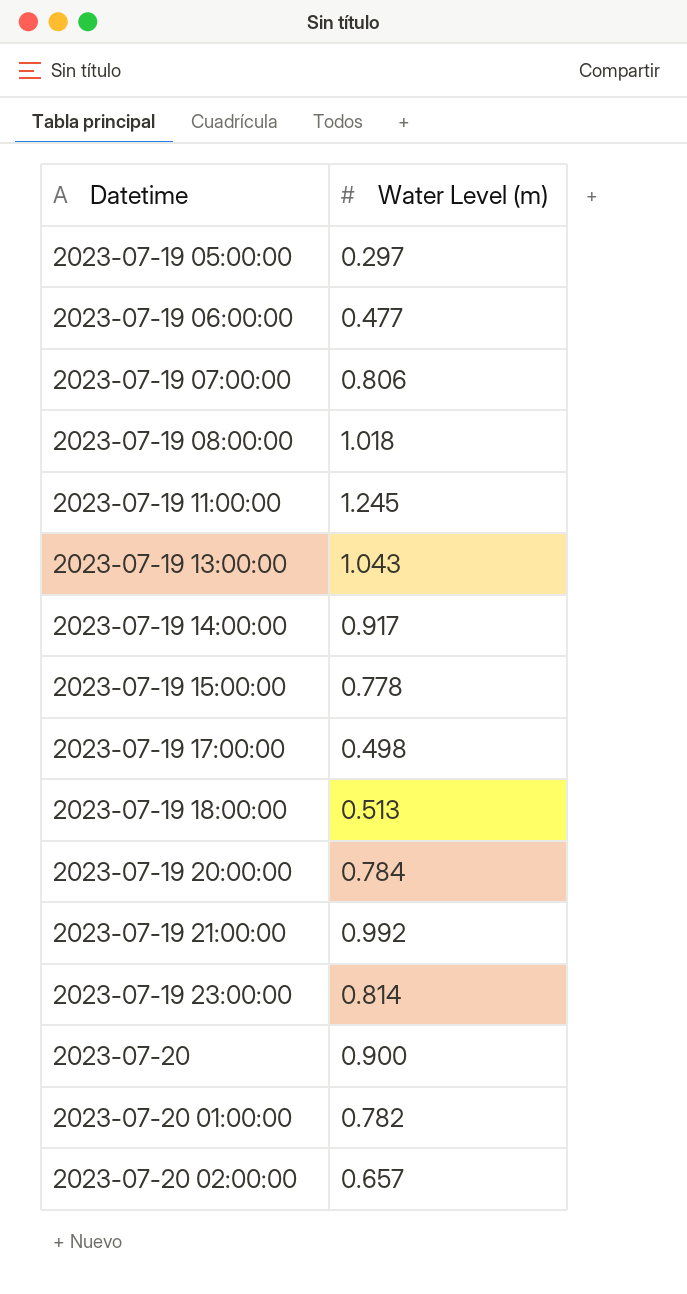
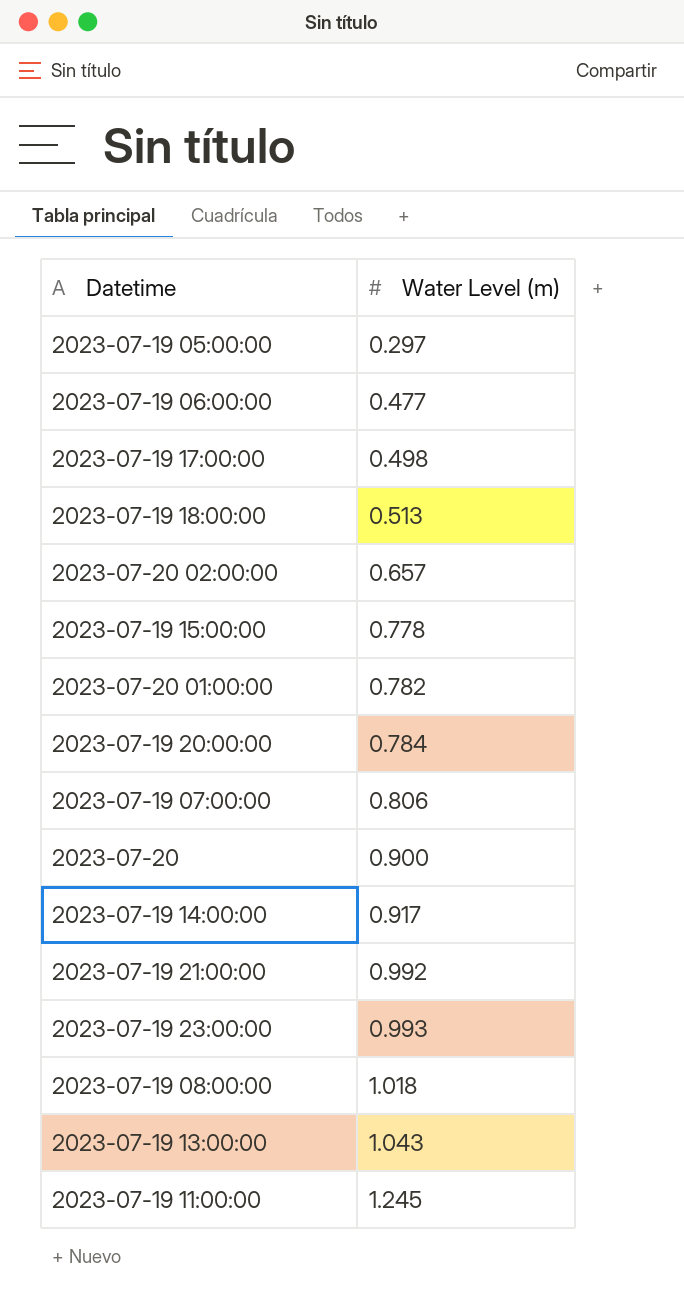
row order: Datetime ascending -> Water Level (m) ascending
2023-07-19 23:00:00 | Water Level (m): 0.814 -> 0.993

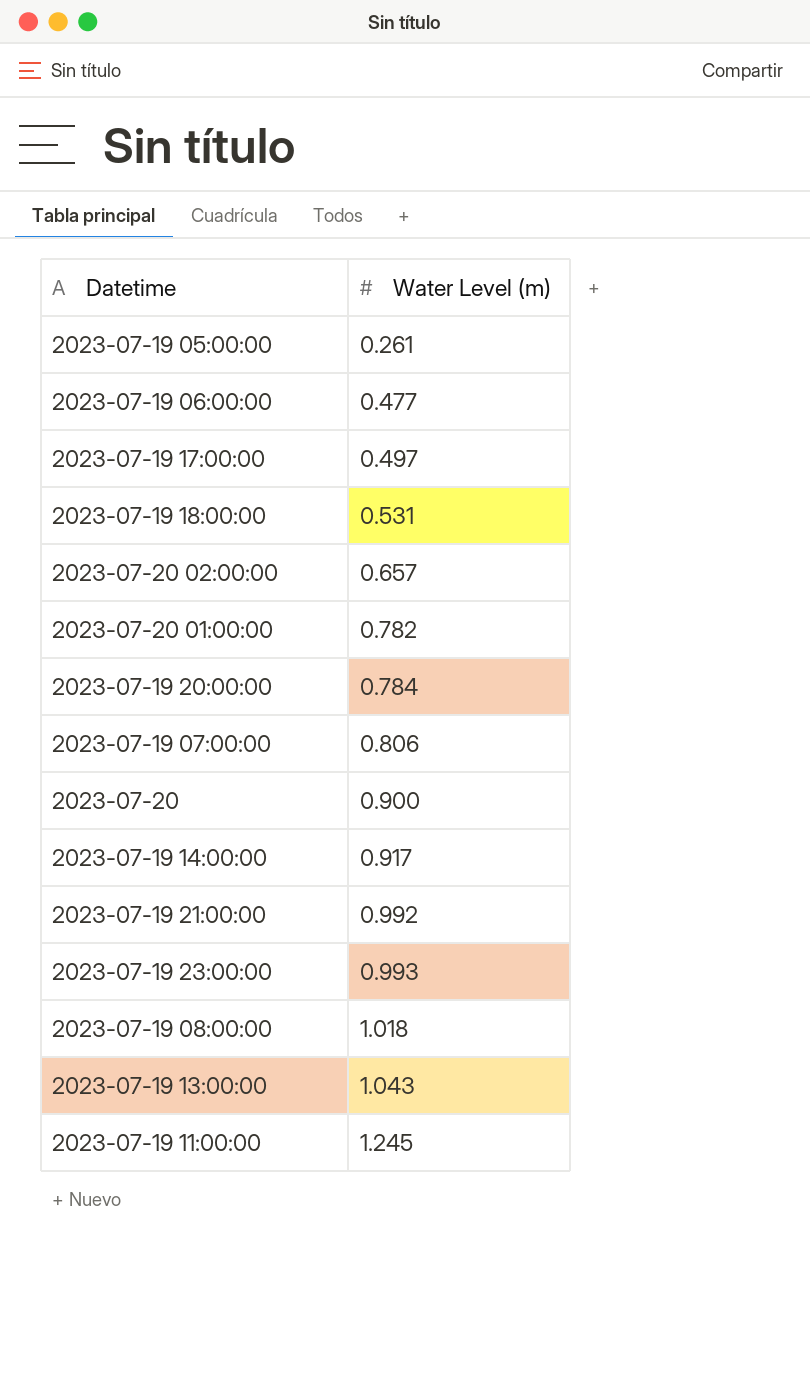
row 2023-07-19 15:00:00: 0.778 -> none
2023-07-19 05:00:00 | Water Level (m): 0.297 -> 0.261
2023-07-19 17:00:00 | Water Level (m): 0.498 -> 0.497
2023-07-19 18:00:00 | Water Level (m): 0.513 -> 0.531

